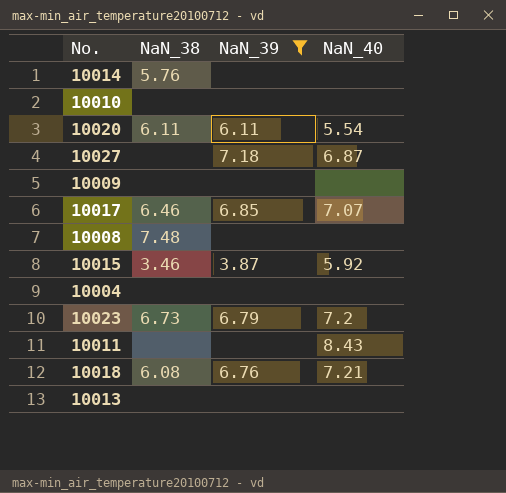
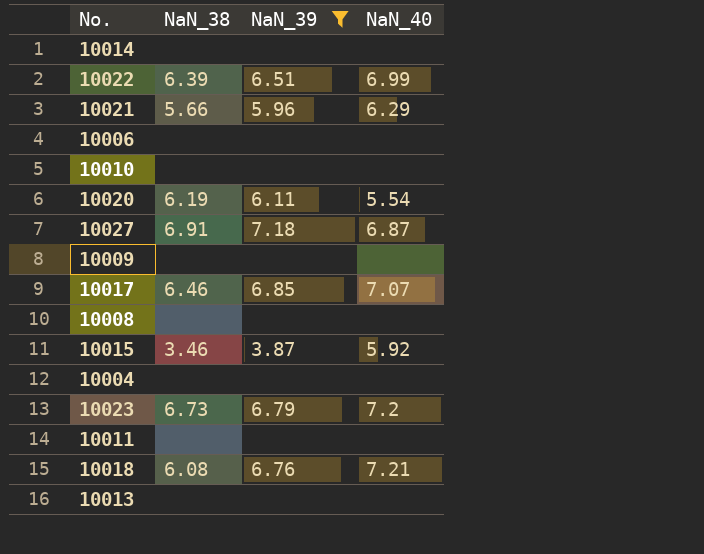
10014 | NaN_38: 5.76 -> none
row 10022: none -> 6.39 | 6.51 | 6.99
row 10021: none -> 5.66 | 5.96 | 6.29
row 10006: none -> none | none | none
10020 | NaN_38: 6.11 -> 6.19
10027 | NaN_38: none -> 6.91
10008 | NaN_38: 7.48 -> none
10011 | NaN_40: 8.43 -> none

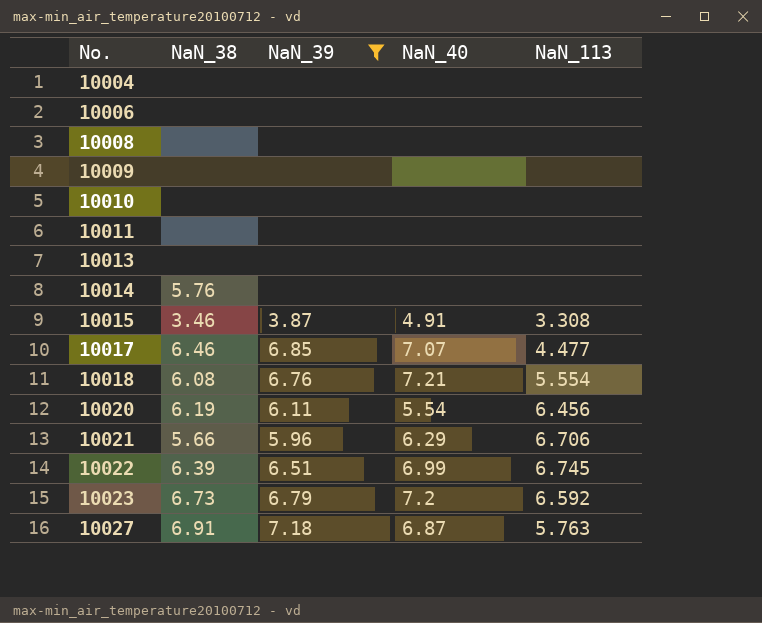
row order: none -> No. ascending
column NaN_113 | position: none -> 5
10014 | NaN_38: none -> 5.76
10015 | NaN_40: 5.92 -> 4.91

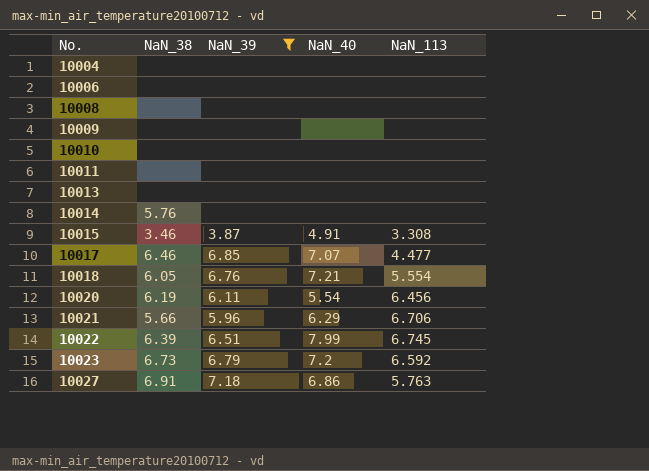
10018 | NaN_38: 6.08 -> 6.05
10022 | NaN_40: 6.99 -> 7.99
10027 | NaN_40: 6.87 -> 6.86

